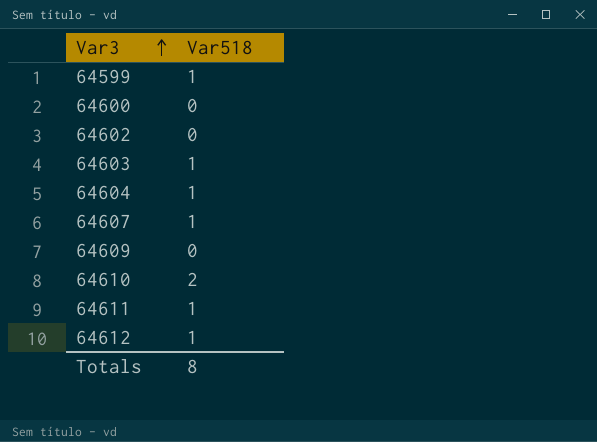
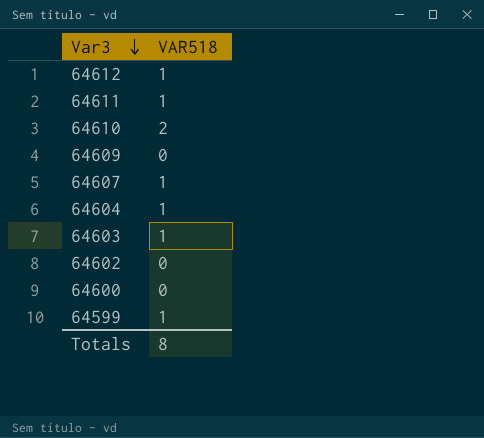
row order: Var3 ascending -> Var3 descending
column name: Var518 -> VAR518

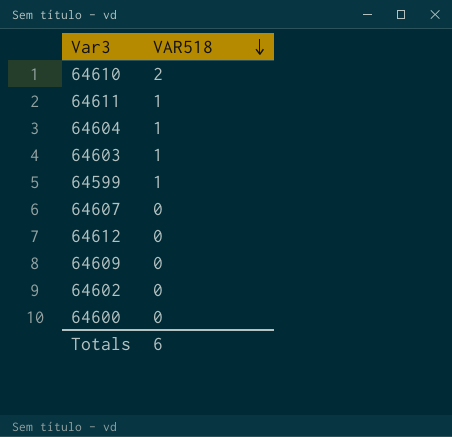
row order: Var3 descending -> VAR518 descending
64607 | VAR518: 1 -> 0
64612 | VAR518: 1 -> 0
Totals | VAR518: 8 -> 6

